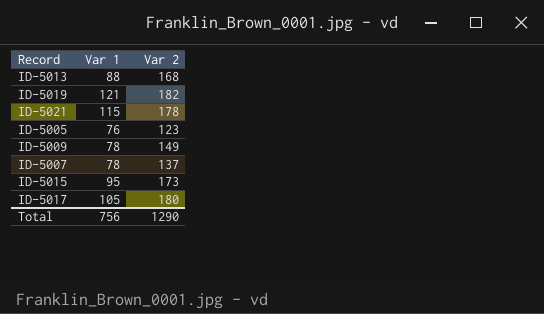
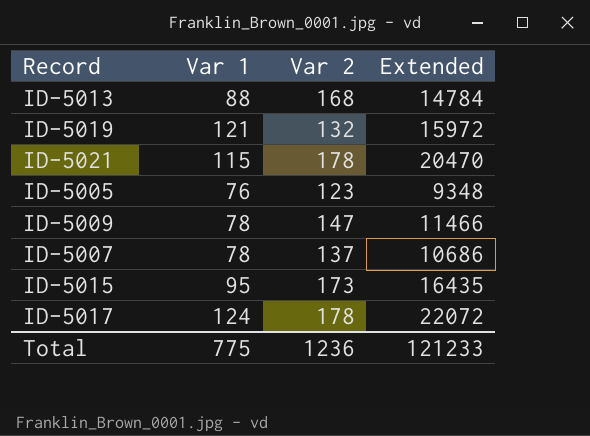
column Extended | formula: none -> [Var 1] * [Var 2]
ID-5019 | Var 2: 182 -> 132
ID-5009 | Var 2: 149 -> 147
ID-5017 | Var 1: 105 -> 124
ID-5017 | Var 2: 180 -> 178
Total | Var 1: 756 -> 775
Total | Var 2: 1290 -> 1236

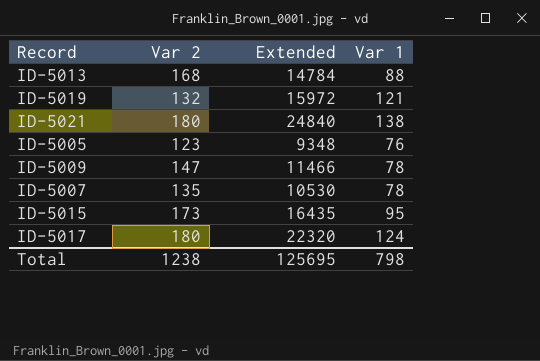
column Var 1 | position: 2 -> 4
ID-5021 | Var 2: 178 -> 180
ID-5021 | Extended: 20470 -> 24840
ID-5021 | Var 1: 115 -> 138
ID-5007 | Var 2: 137 -> 135
ID-5007 | Extended: 10686 -> 10530
ID-5017 | Var 2: 178 -> 180
ID-5017 | Extended: 22072 -> 22320
Total | Var 2: 1236 -> 1238
Total | Extended: 121233 -> 125695
Total | Var 1: 775 -> 798

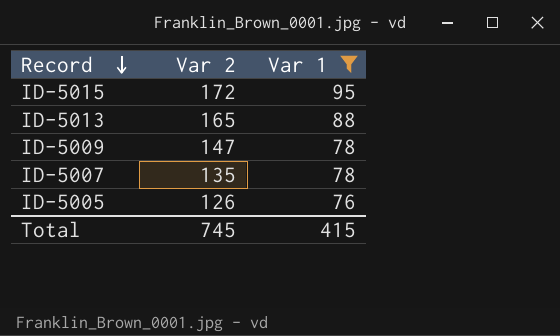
filter: none -> Var 1 <= 95
row order: none -> Record descending
column Extended | formula: [Var 2] * [Var 1] -> none
ID-5015 | Var 2: 173 -> 172
ID-5013 | Var 2: 168 -> 165
ID-5005 | Var 2: 123 -> 126
Total | Var 2: 1238 -> 745
Total | Var 1: 798 -> 415

